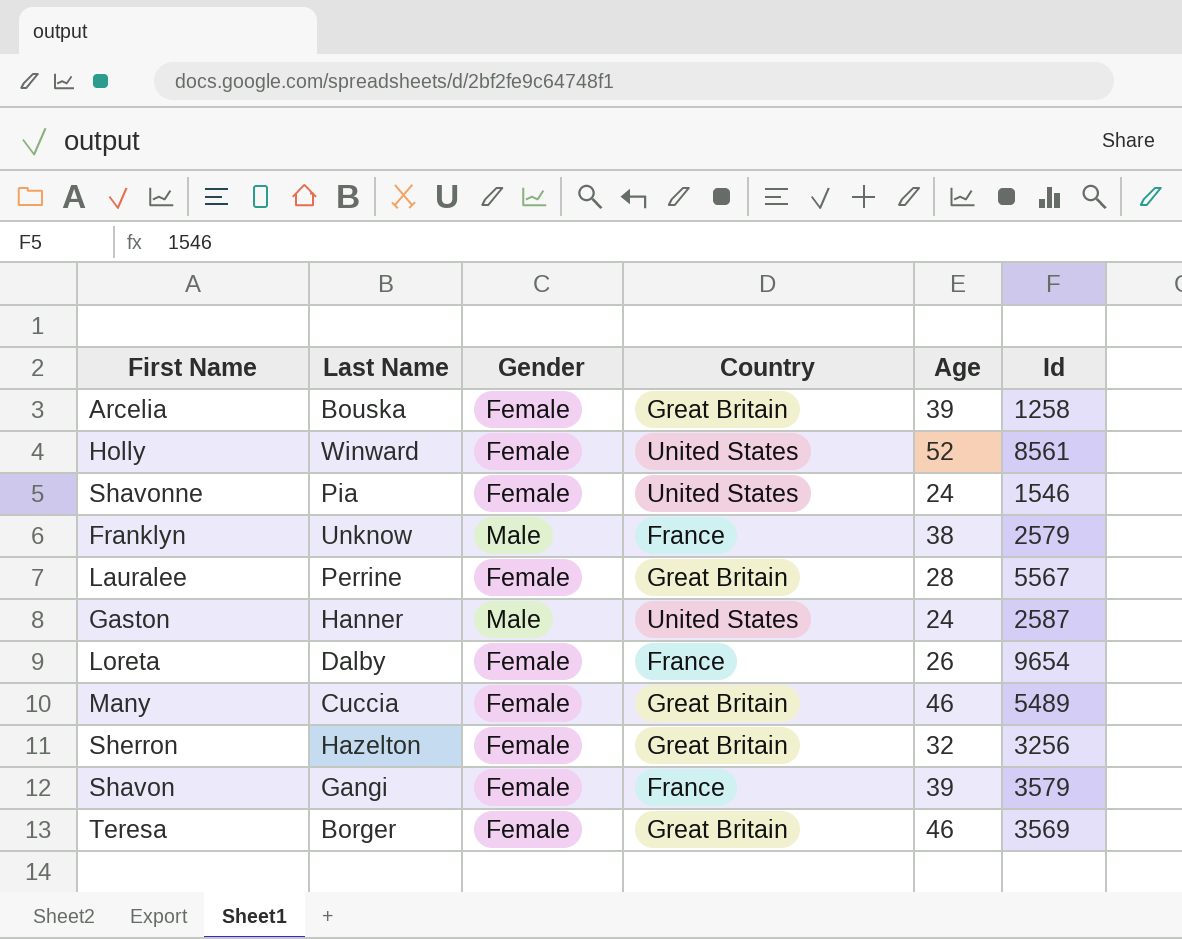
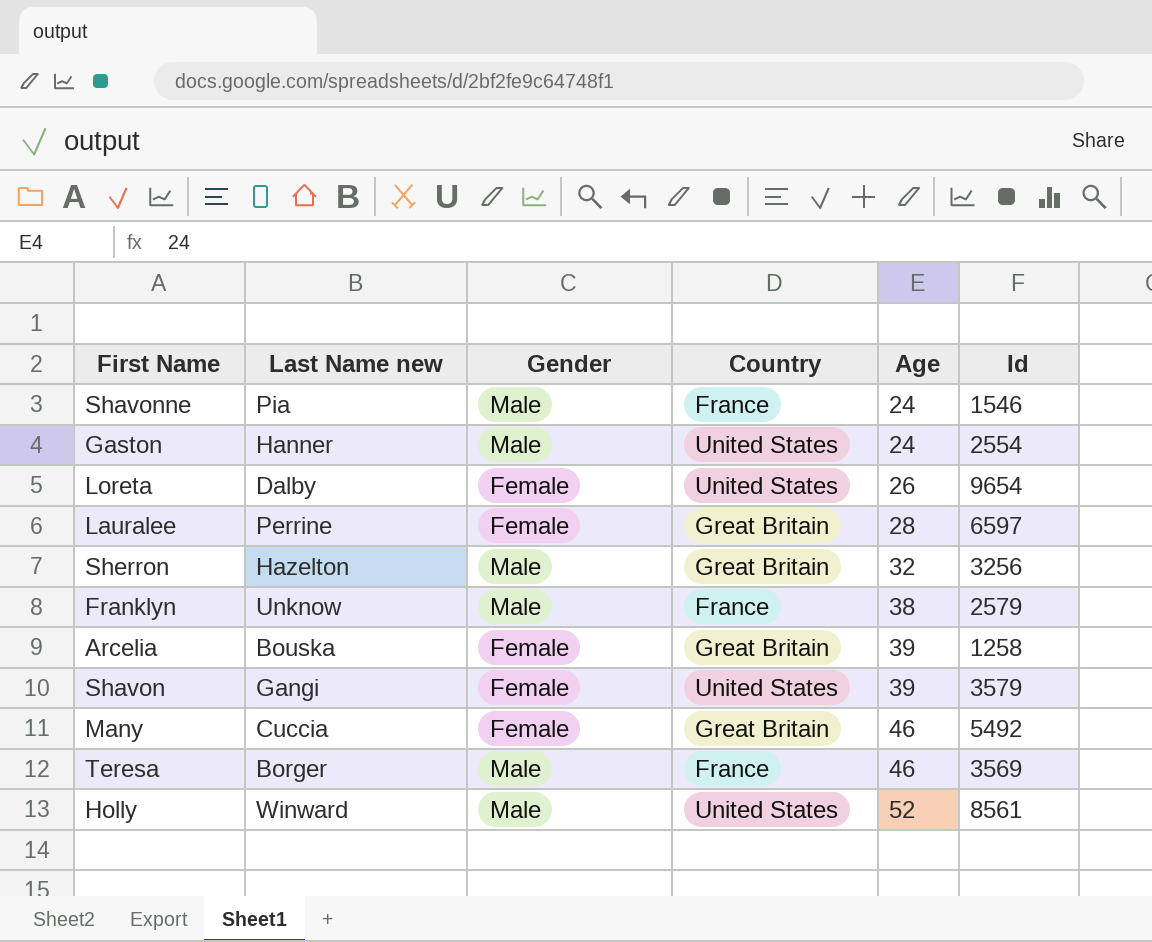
row order: none -> Age ascending
column name: Last Name -> Last Name new
Shavonne | Gender: Female -> Male
Shavonne | Country: United States -> France
Gaston | Id: 2587 -> 2554
Loreta | Country: France -> United States
Lauralee | Id: 5567 -> 6597
Sherron | Gender: Female -> Male
Shavon | Country: France -> United States
Many | Id: 5489 -> 5492
Teresa | Gender: Female -> Male
Teresa | Country: Great Britain -> France
Holly | Gender: Female -> Male

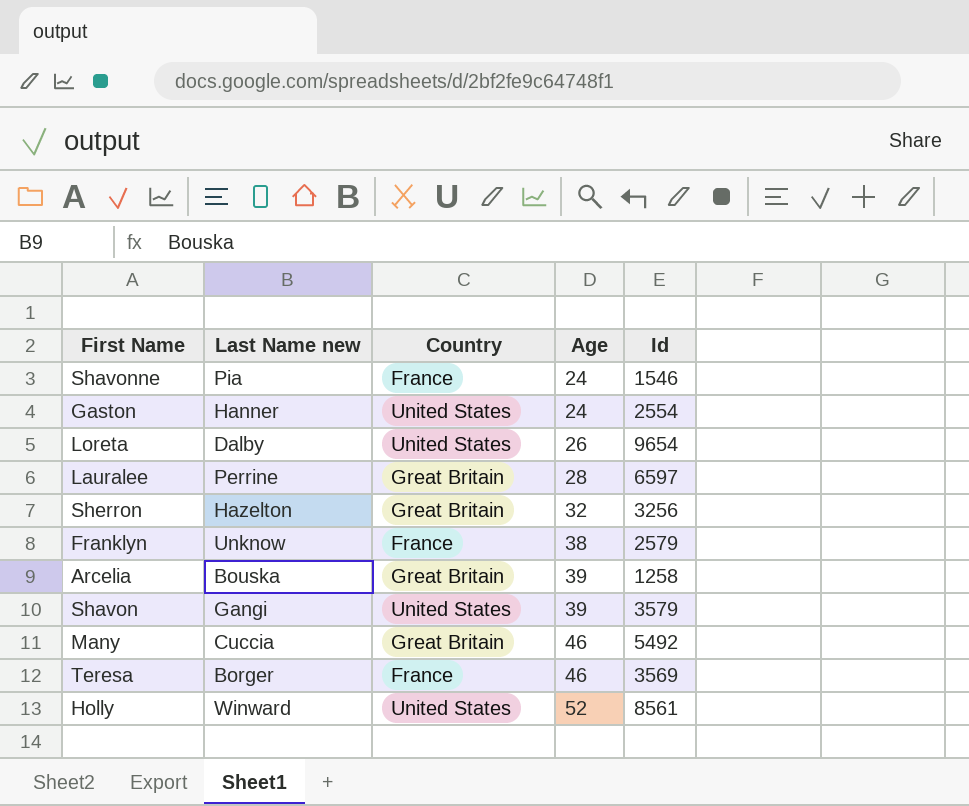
column Gender | position: 3 -> none

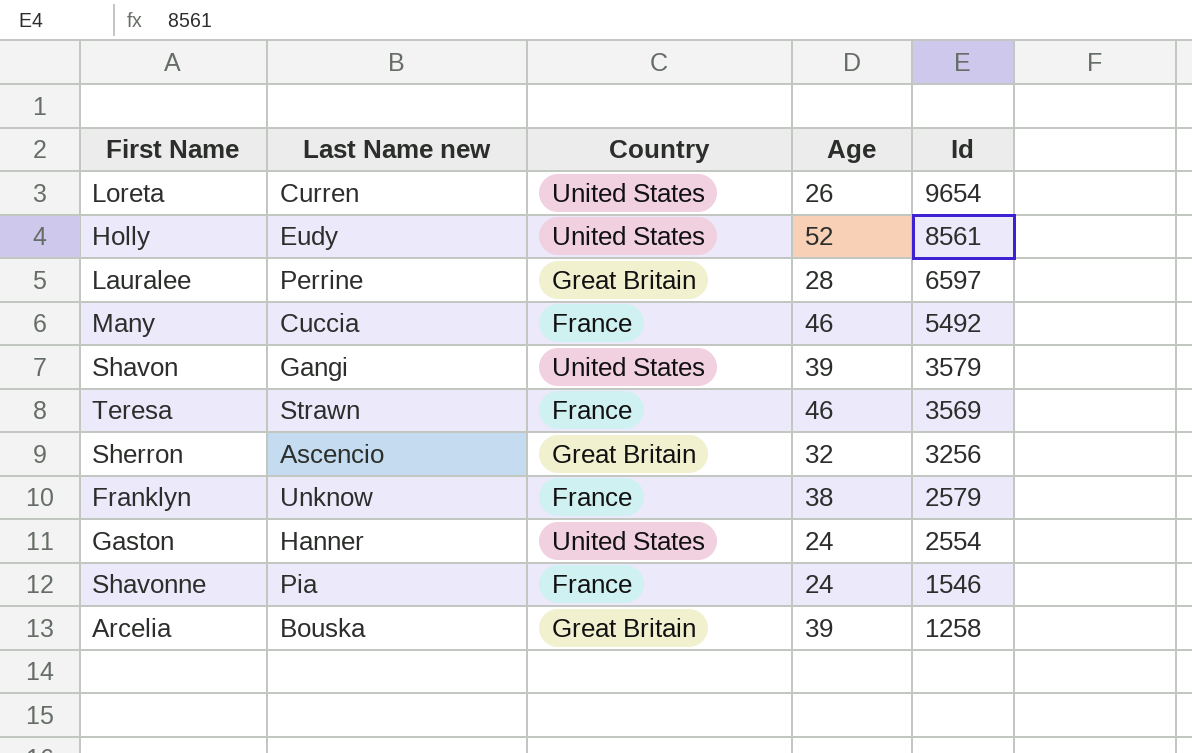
row order: Age ascending -> Id descending
Loreta | Last Name new: Dalby -> Curren
Holly | Last Name new: Winward -> Eudy
Many | Country: Great Britain -> France
Teresa | Last Name new: Borger -> Strawn
Sherron | Last Name new: Hazelton -> Ascencio

